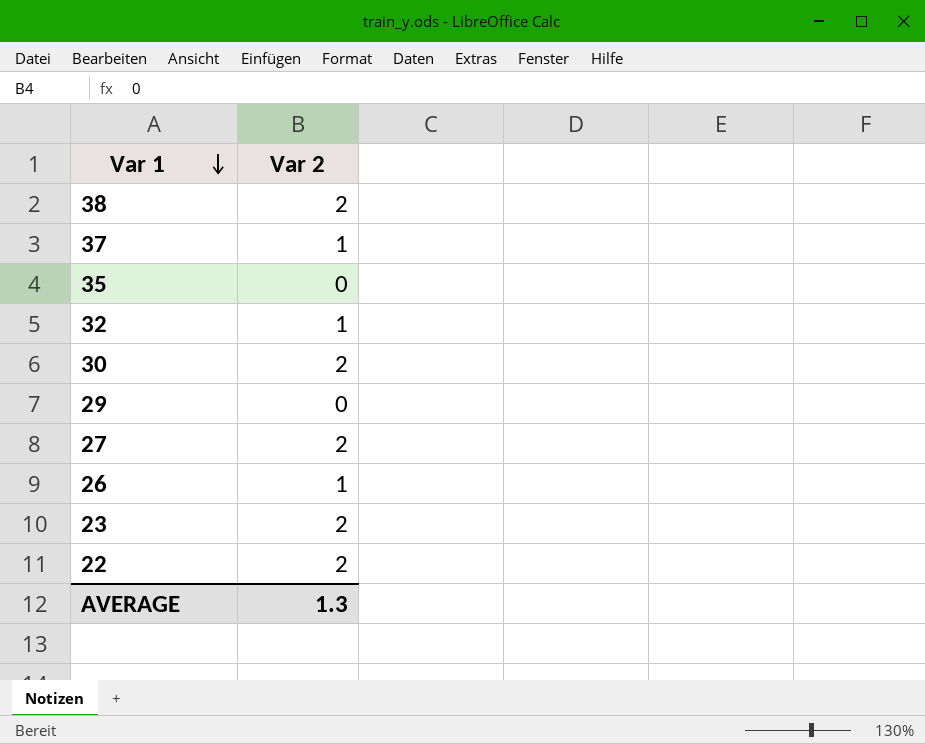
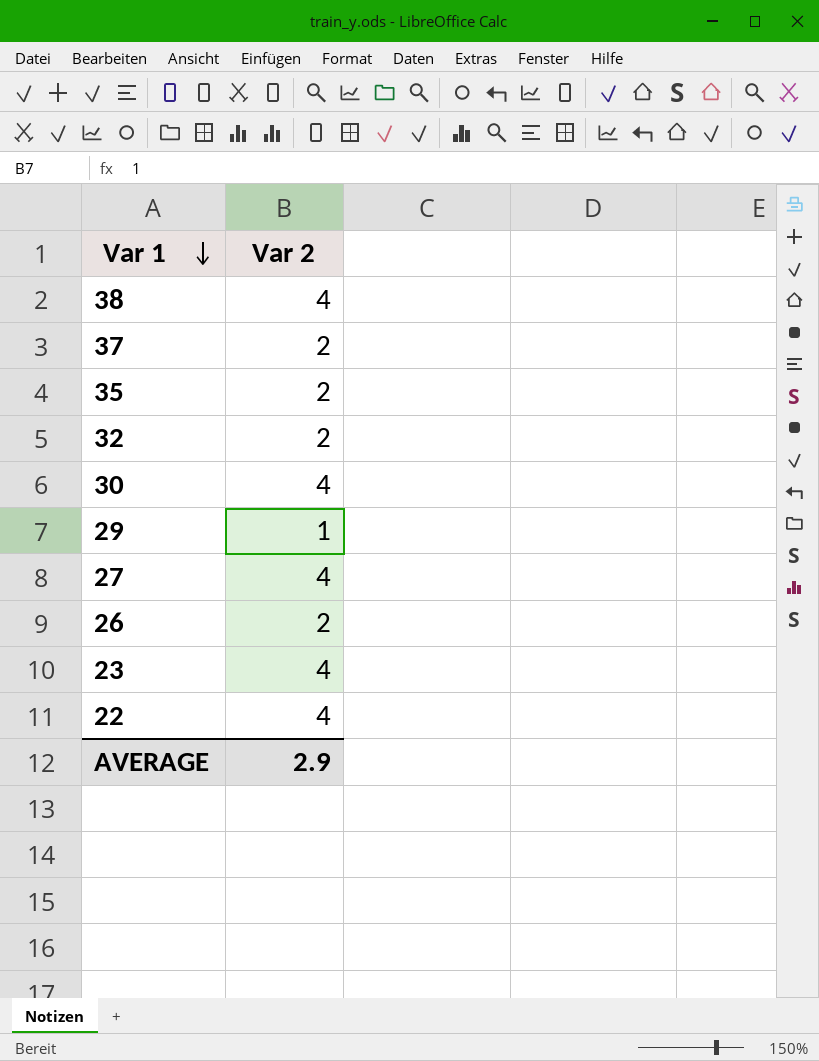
38 | Var 2: 2 -> 4
37 | Var 2: 1 -> 2
35 | Var 2: 0 -> 2
32 | Var 2: 1 -> 2
30 | Var 2: 2 -> 4
29 | Var 2: 0 -> 1
27 | Var 2: 2 -> 4
26 | Var 2: 1 -> 2
23 | Var 2: 2 -> 4
22 | Var 2: 2 -> 4
AVERAGE | Var 2: 1.3 -> 2.9

